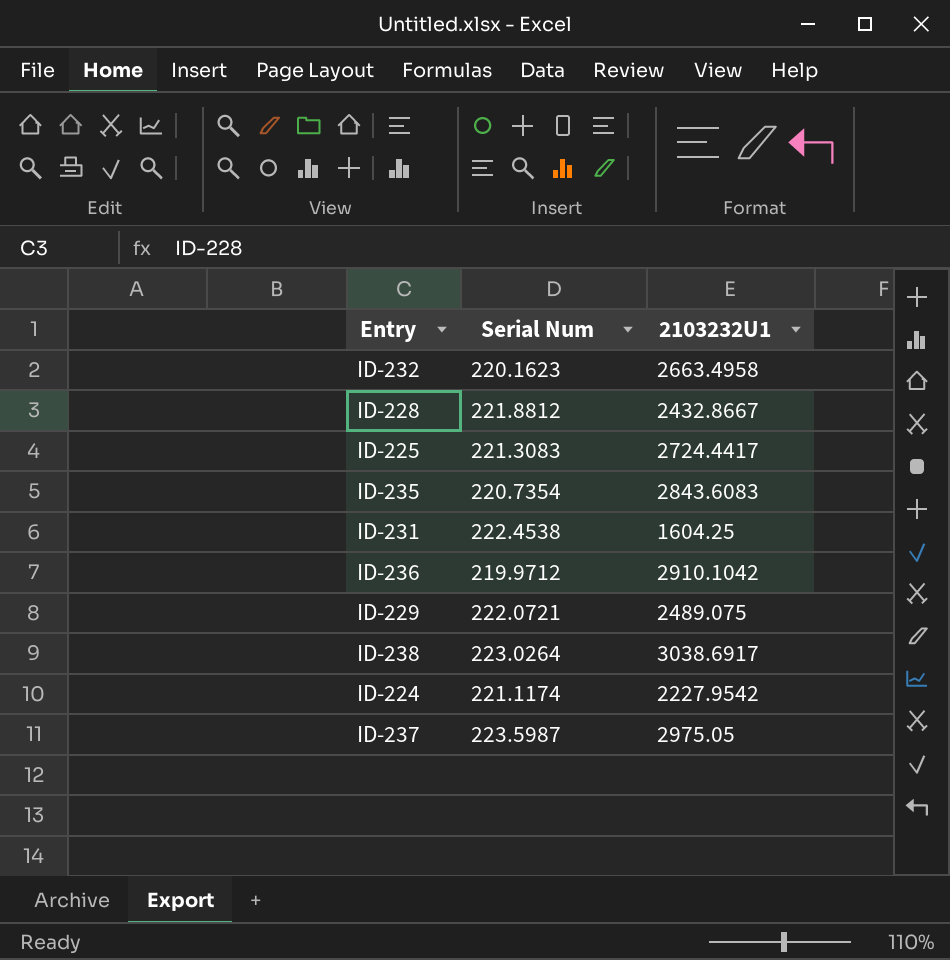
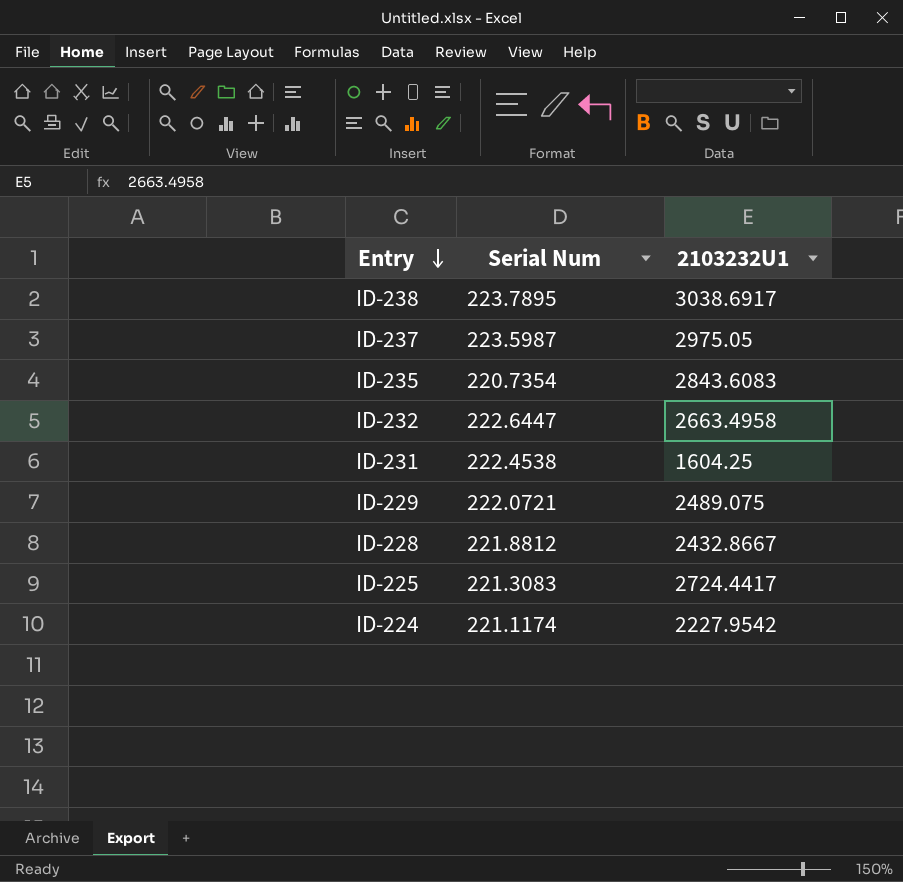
row order: none -> Entry descending
row ID-236: 219.9712 | 2910.1042 -> none
ID-238 | Serial Num: 223.0264 -> 223.7895
ID-232 | Serial Num: 220.1623 -> 222.6447

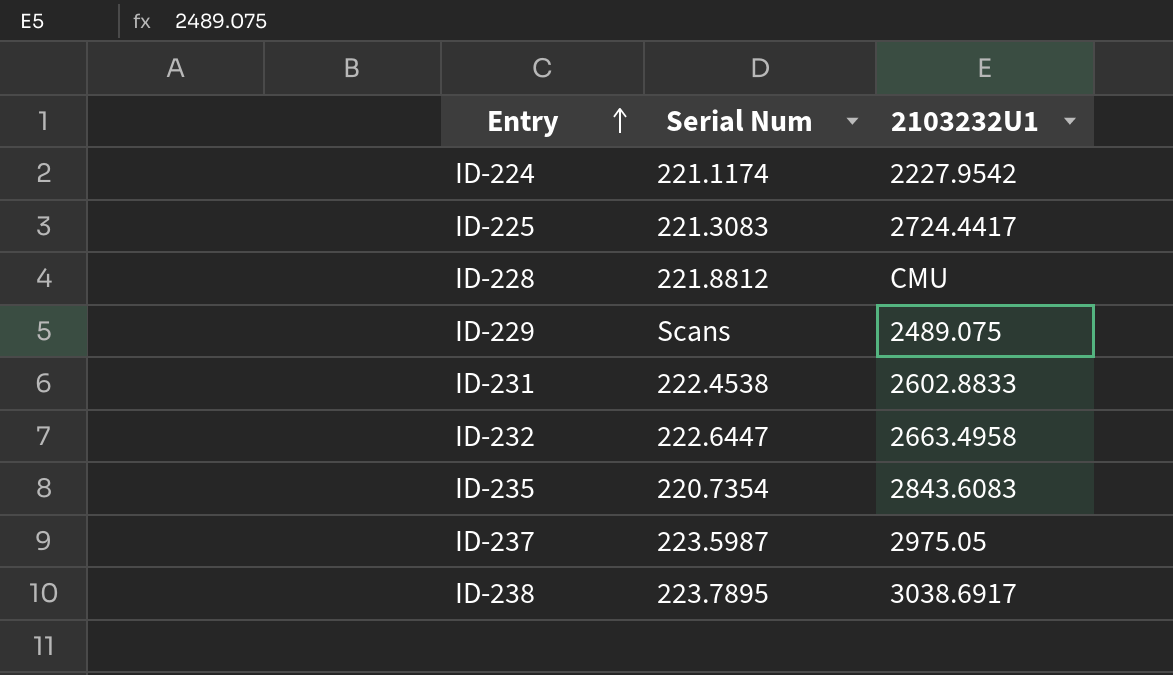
row order: Entry descending -> Entry ascending
ID-228 | 2103232U1: 2432.8667 -> CMU
ID-229 | Serial Num: 222.0721 -> Scans
ID-231 | 2103232U1: 1604.25 -> 2602.8833

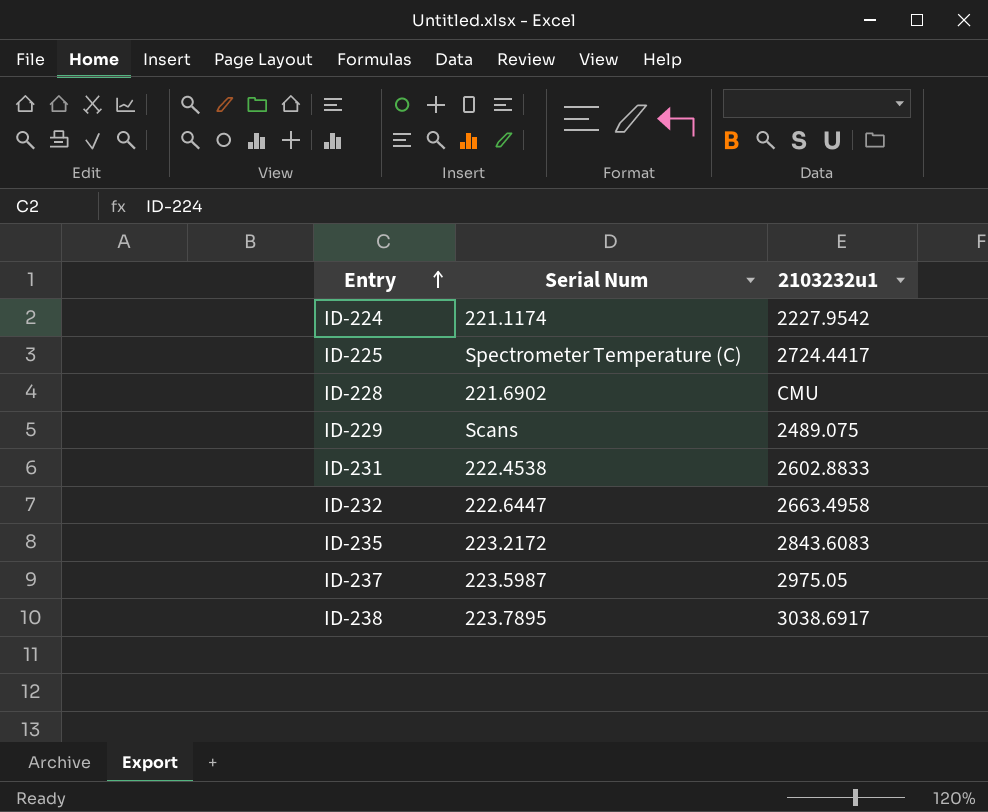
column name: 2103232U1 -> 2103232u1
ID-225 | Serial Num: 221.3083 -> Spectrometer Temperature (C)
ID-228 | Serial Num: 221.8812 -> 221.6902
ID-235 | Serial Num: 220.7354 -> 223.2172

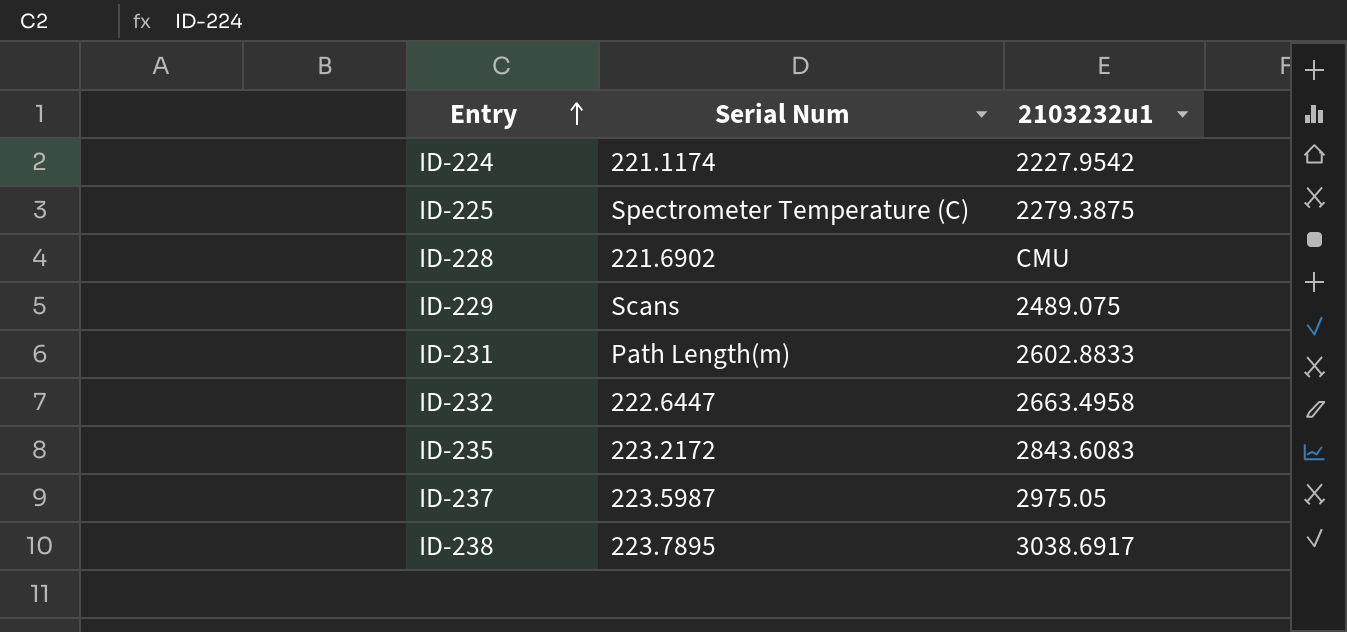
ID-225 | 2103232u1: 2724.4417 -> 2279.3875
ID-231 | Serial Num: 222.4538 -> Path Length(m)

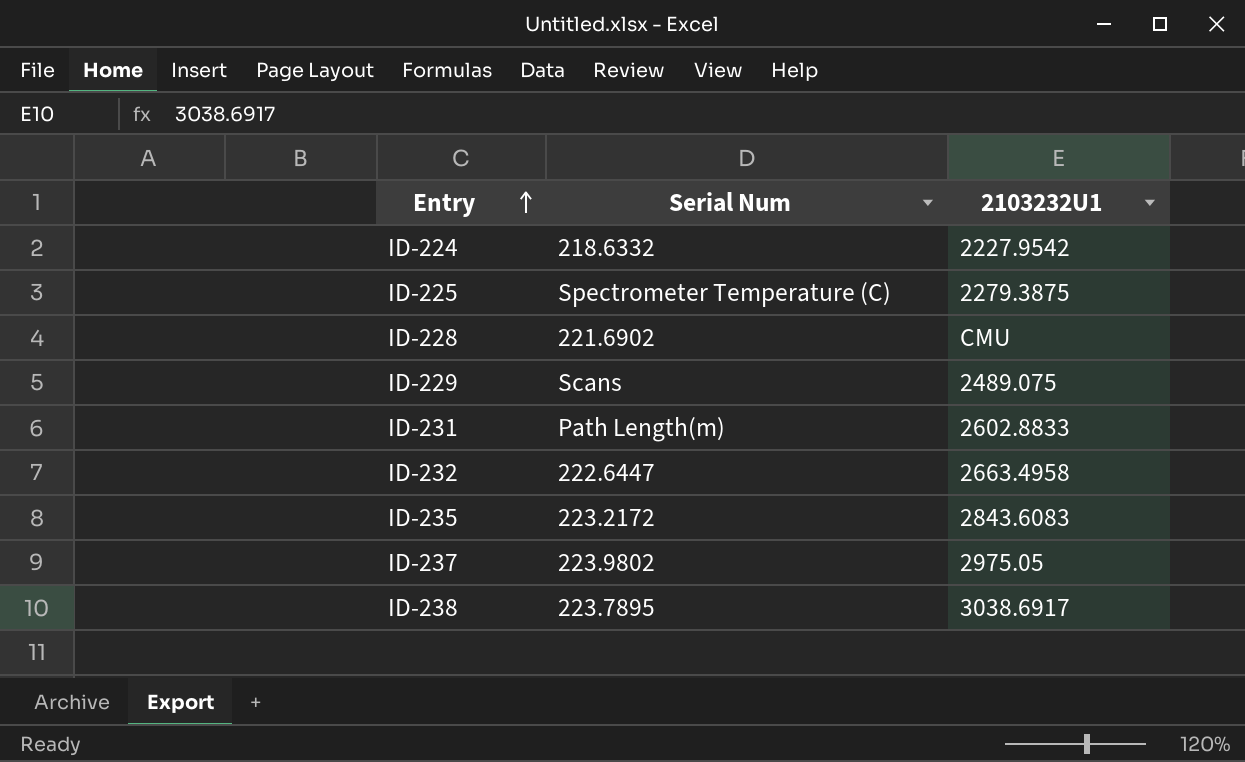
column name: 2103232u1 -> 2103232U1
ID-224 | Serial Num: 221.1174 -> 218.6332
ID-237 | Serial Num: 223.5987 -> 223.9802

